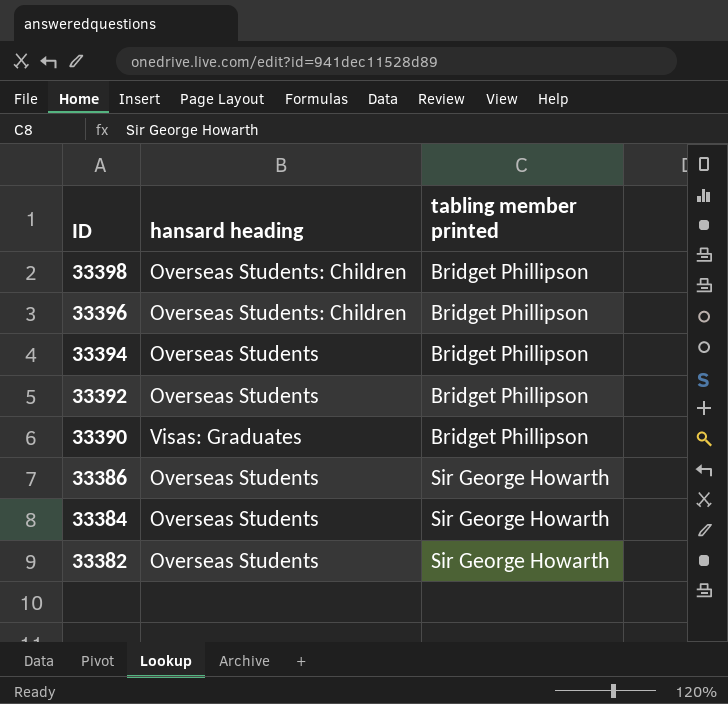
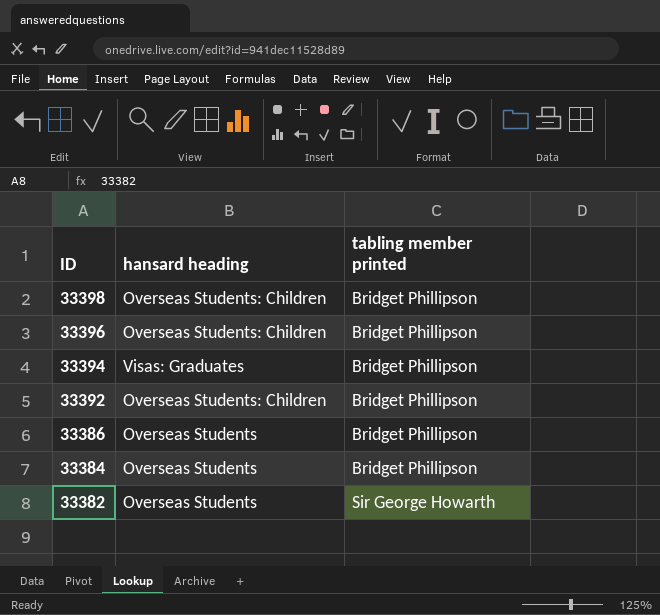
row 33390: Visas: Graduates | Bridget Phillipson -> none
33394 | hansard heading: Overseas Students -> Visas: Graduates
33392 | hansard heading: Overseas Students -> Overseas Students: Children
33386 | tabling member printed: Sir George Howarth -> Bridget Phillipson
33384 | tabling member printed: Sir George Howarth -> Bridget Phillipson

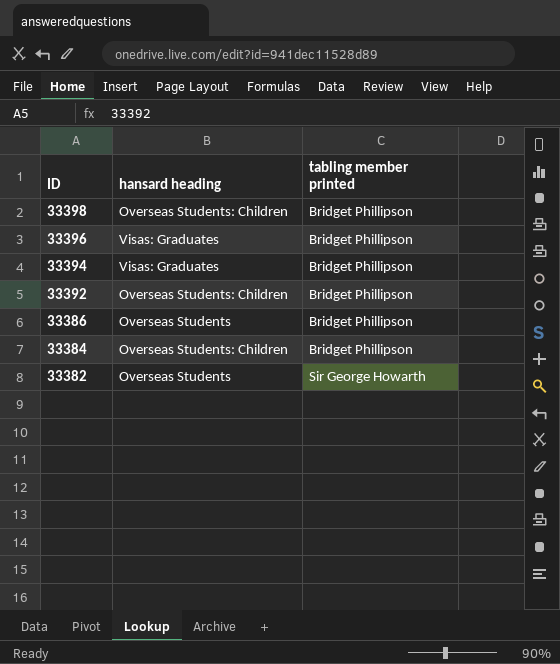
33396 | hansard heading: Overseas Students: Children -> Visas: Graduates
33384 | hansard heading: Overseas Students -> Overseas Students: Children

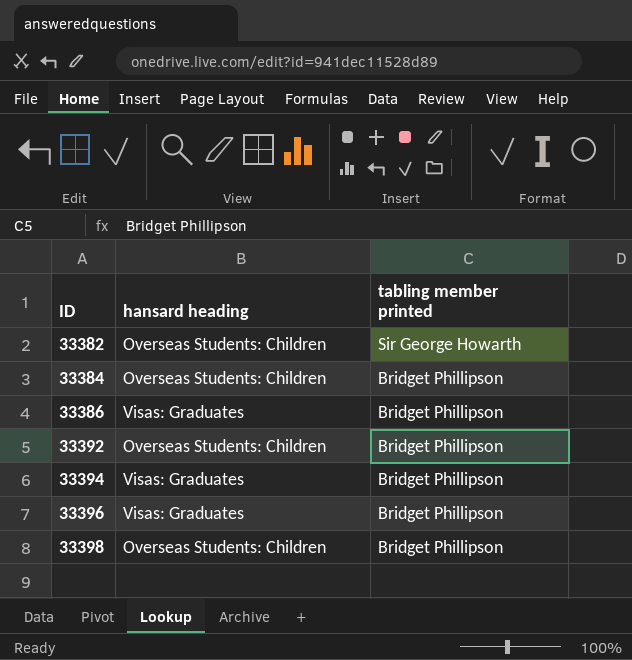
row order: ID descending -> ID ascending
33382 | hansard heading: Overseas Students -> Overseas Students: Children
33386 | hansard heading: Overseas Students -> Visas: Graduates

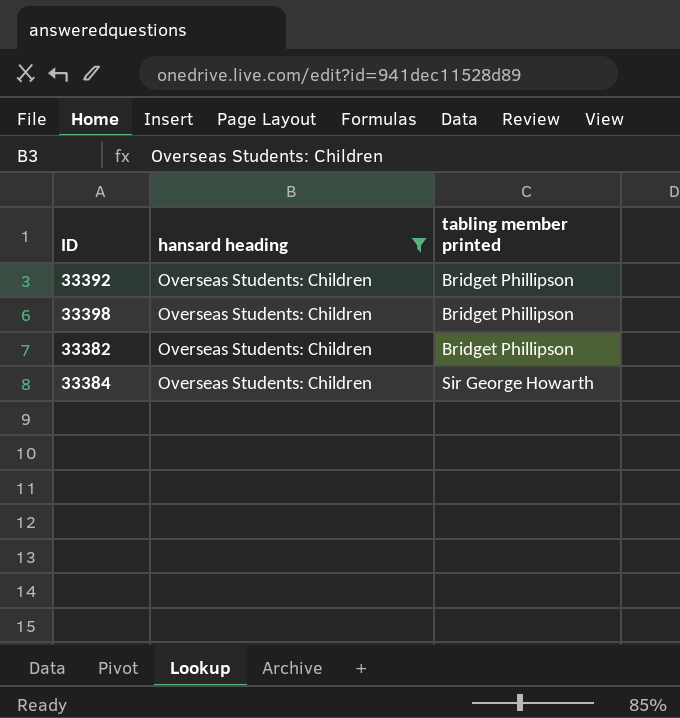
filter: none -> hansard heading = Overseas Students: Children
row order: ID ascending -> tabling member printed ascending
33382 | tabling member printed: Sir George Howarth -> Bridget Phillipson
33384 | tabling member printed: Bridget Phillipson -> Sir George Howarth

